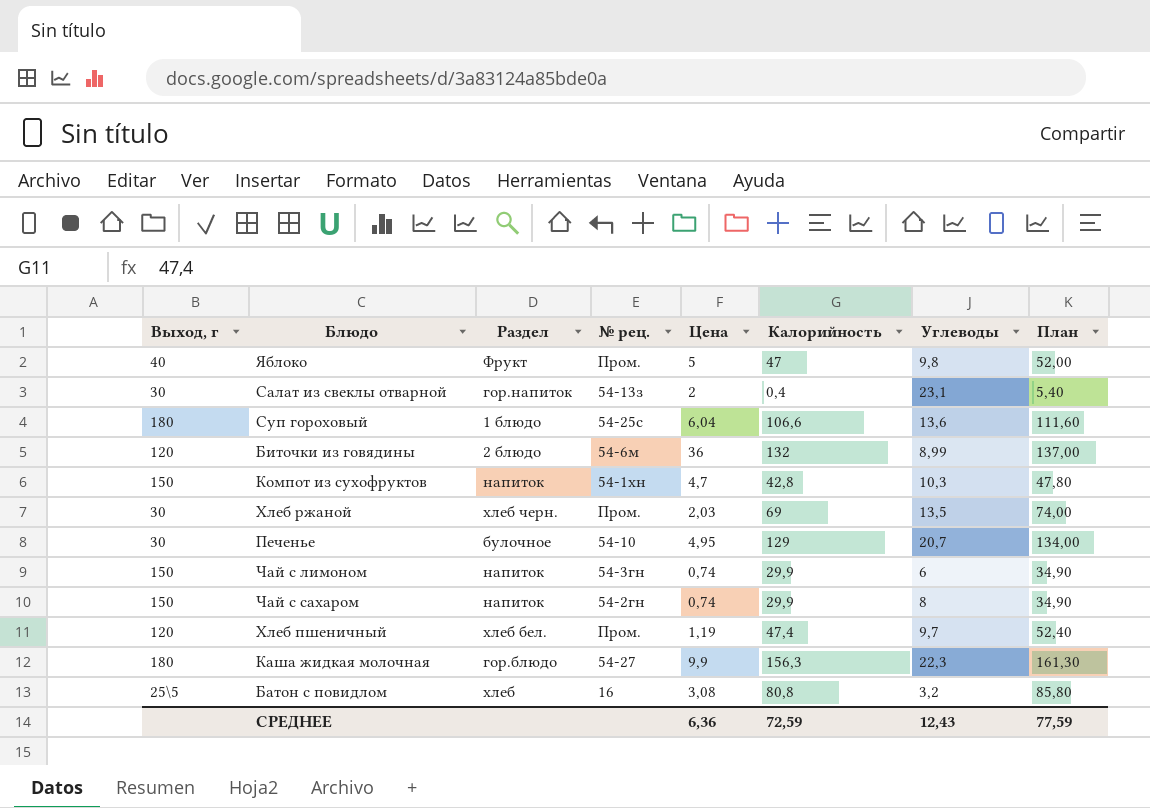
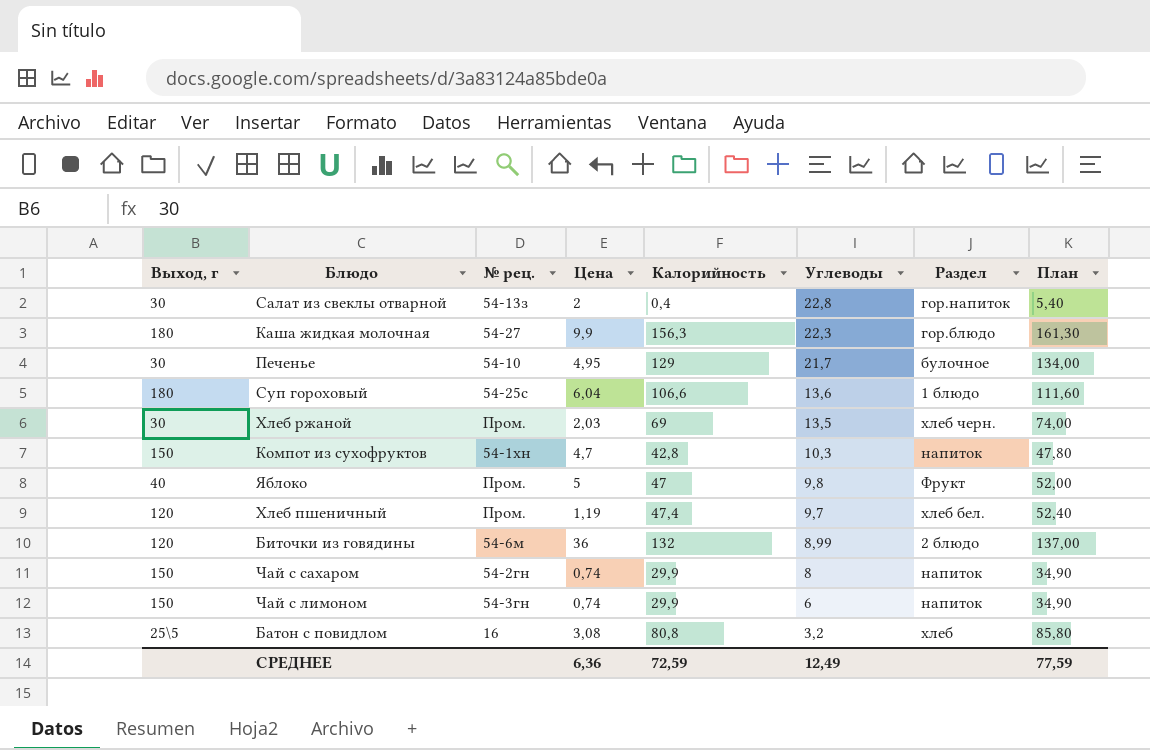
row order: none -> Углеводы descending
column Раздел | position: 3 -> 7
Салат из свеклы отварной | Углеводы: 23,1 -> 22,8
Печенье | Углеводы: 20,7 -> 21,7
СРЕДНЕЕ | Углеводы: 12,43 -> 12,49

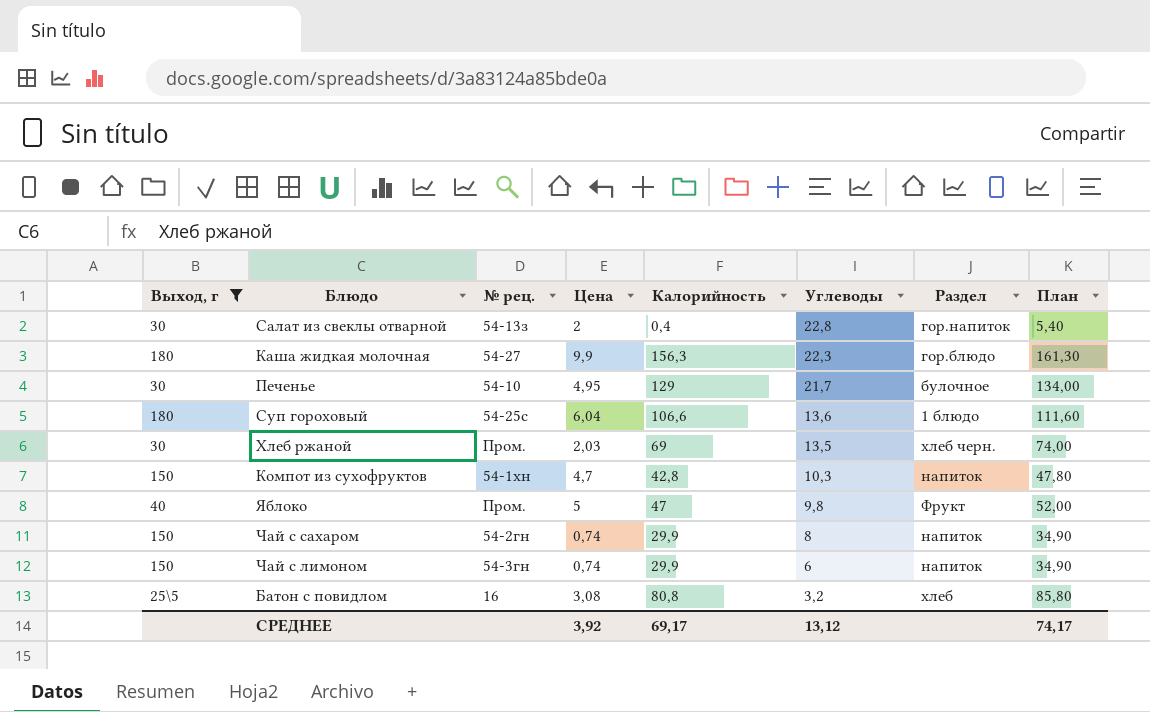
filter: none -> Выход, г != 120
СРЕДНЕЕ | Цена: 6,36 -> 3,92
СРЕДНЕЕ | Калорийность: 72,59 -> 69,17
СРЕДНЕЕ | Углеводы: 12,49 -> 13,12
СРЕДНЕЕ | План: 77,59 -> 74,17

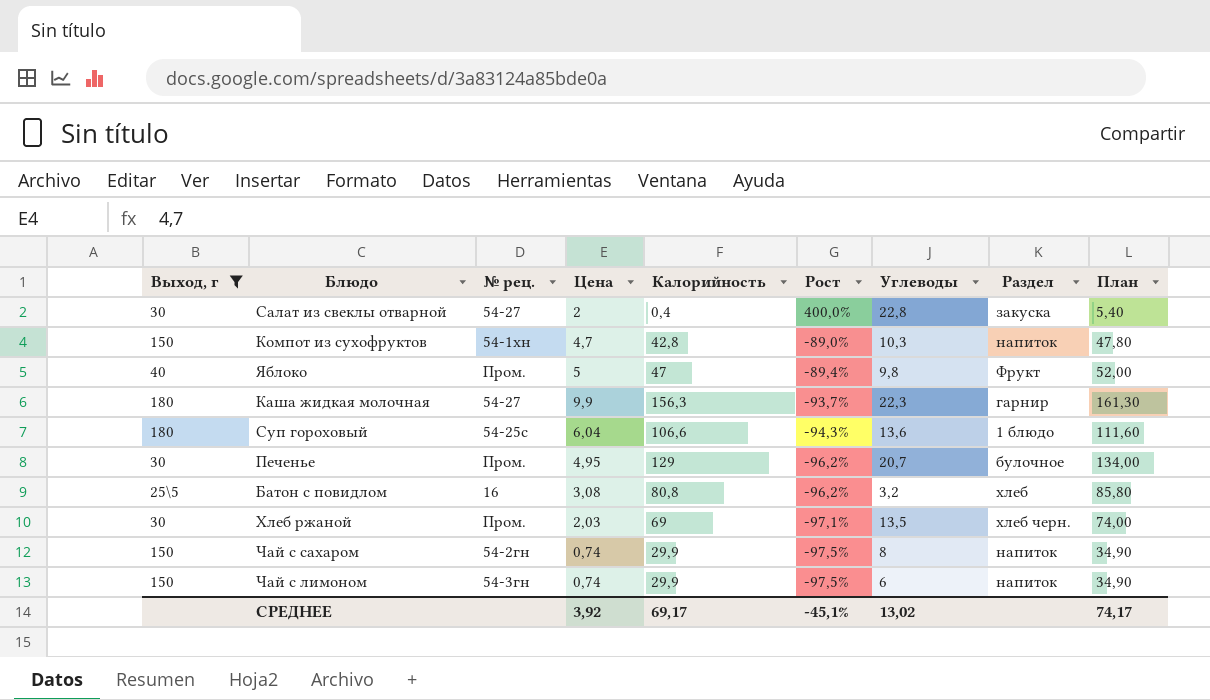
row order: Углеводы descending -> Рост descending
column Рост | formula: none -> ([Цена] - [Калорийность]) / [Калорийность]
Салат из свеклы отварной | № рец.: 54-13з -> 54-27
Салат из свеклы отварной | Раздел: гор.напиток -> закуска
Каша жидкая молочная | Раздел: гор.блюдо -> гарнир
Печенье | № рец.: 54-10 -> Пром.
Печенье | Углеводы: 21,7 -> 20,7
СРЕДНЕЕ | Углеводы: 13,12 -> 13,02

